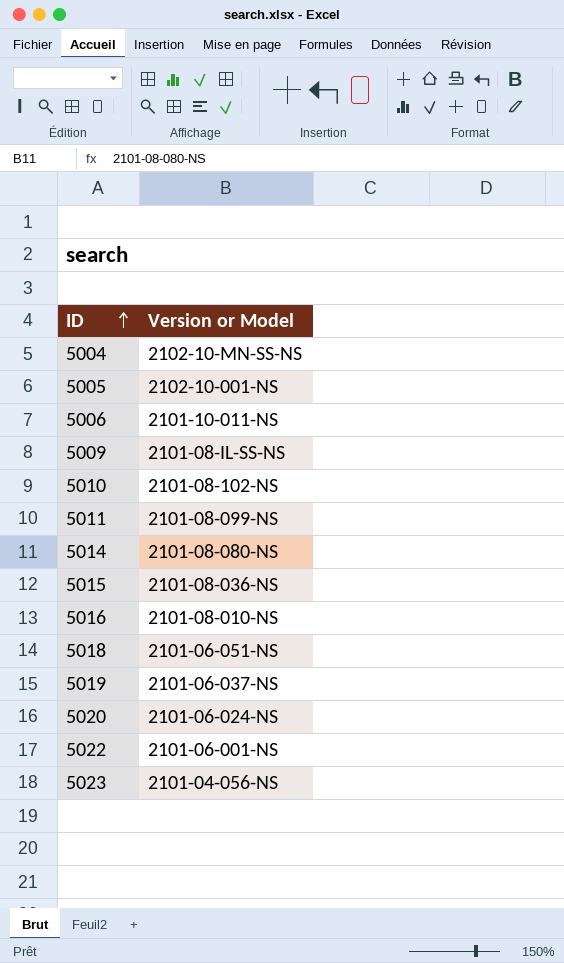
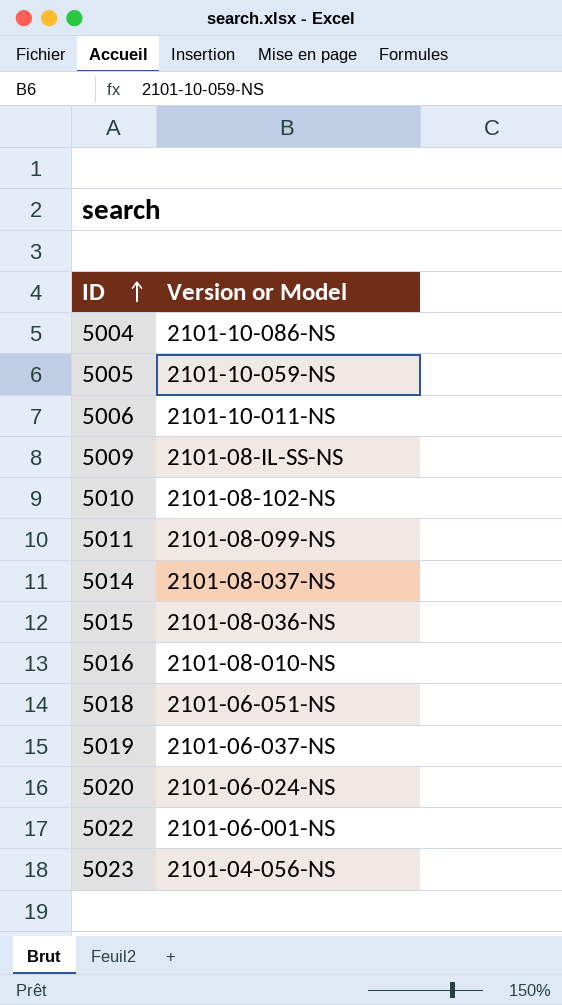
5004 | Version or Model: 2102-10-MN-SS-NS -> 2101-10-086-NS
5005 | Version or Model: 2102-10-001-NS -> 2101-10-059-NS
5014 | Version or Model: 2101-08-080-NS -> 2101-08-037-NS

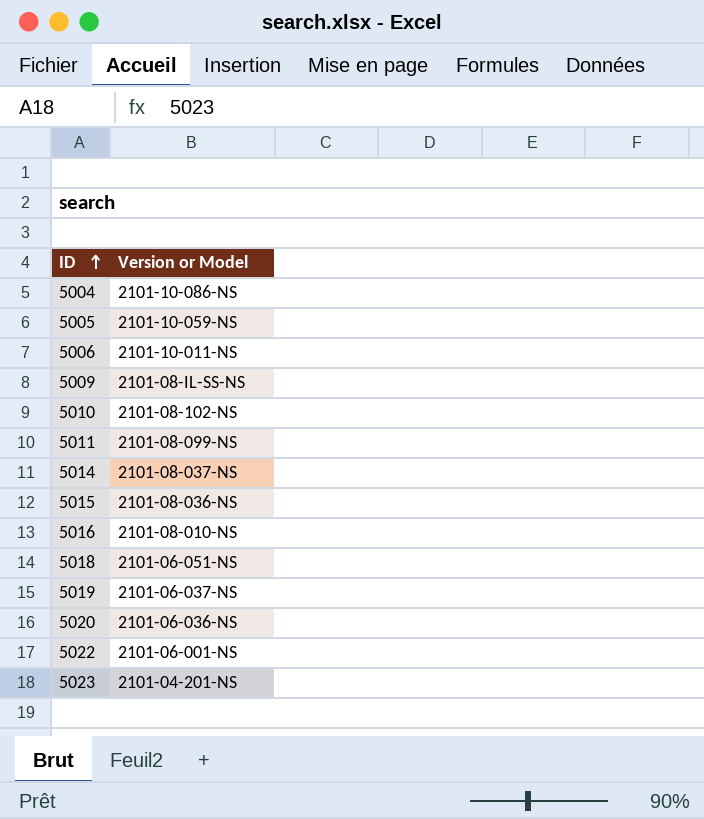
5020 | Version or Model: 2101-06-024-NS -> 2101-06-036-NS
5023 | Version or Model: 2101-04-056-NS -> 2101-04-201-NS

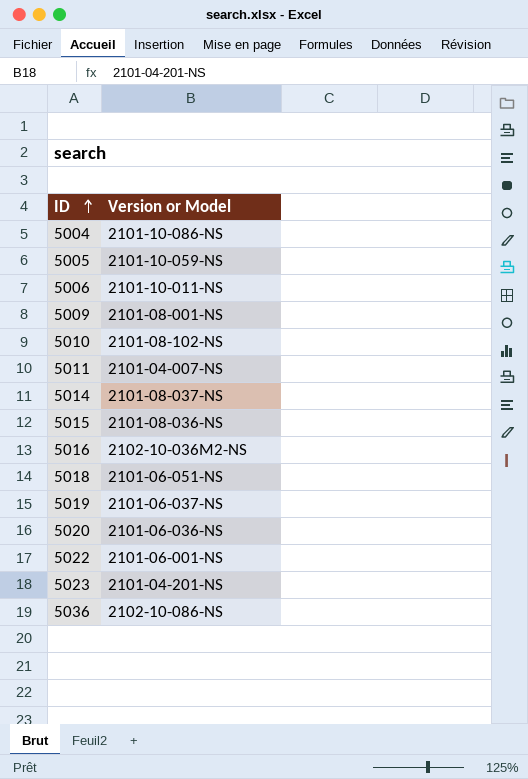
5009 | Version or Model: 2101-08-IL-SS-NS -> 2101-08-001-NS
5011 | Version or Model: 2101-08-099-NS -> 2101-04-007-NS
5016 | Version or Model: 2101-08-010-NS -> 2102-10-036M2-NS
row 5036: none -> 2102-10-086-NS

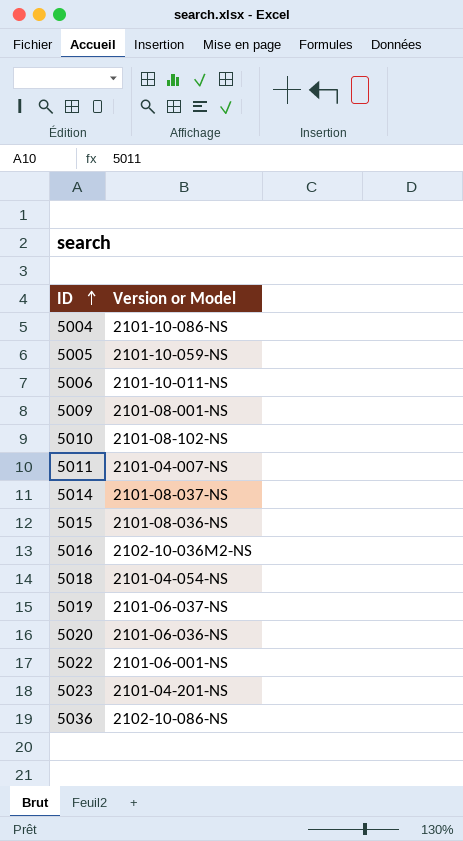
5018 | Version or Model: 2101-06-051-NS -> 2101-04-054-NS

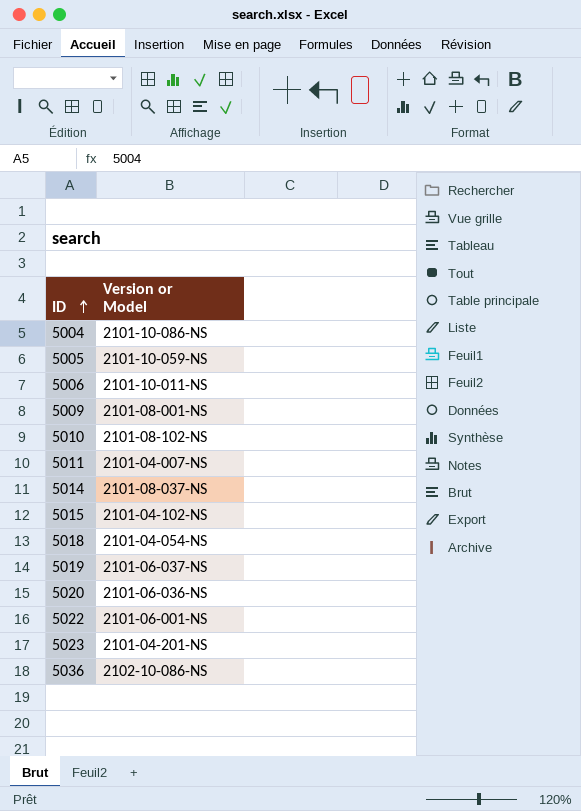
row 5016: 2102-10-036M2-NS -> none
5015 | Version or Model: 2101-08-036-NS -> 2101-04-102-NS

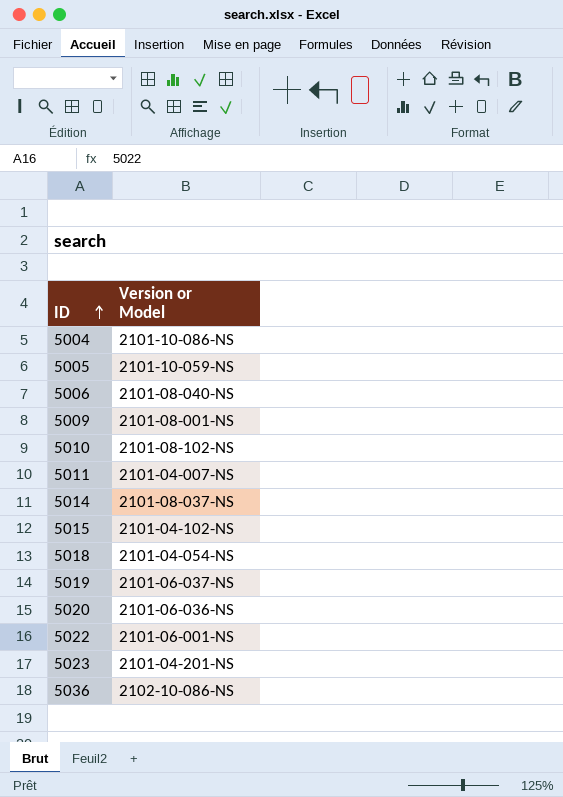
5006 | Version or Model: 2101-10-011-NS -> 2101-08-040-NS

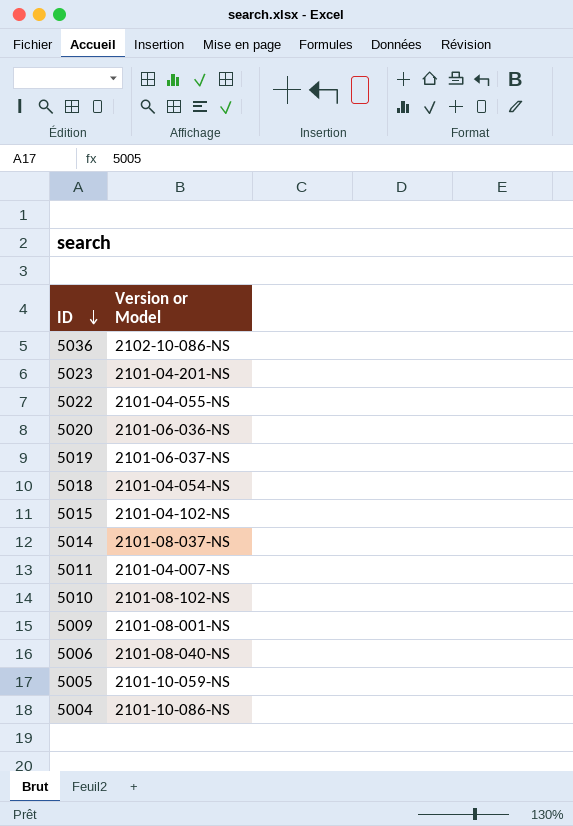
row order: ID ascending -> ID descending
5022 | Version or Model: 2101-06-001-NS -> 2101-04-055-NS

